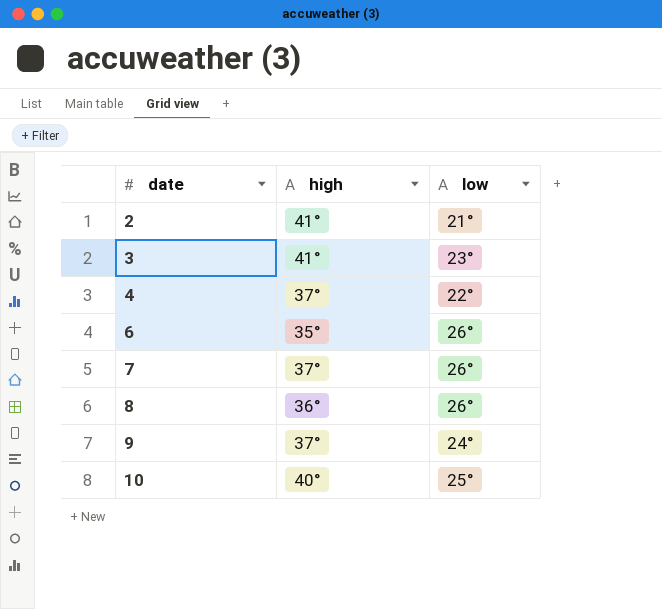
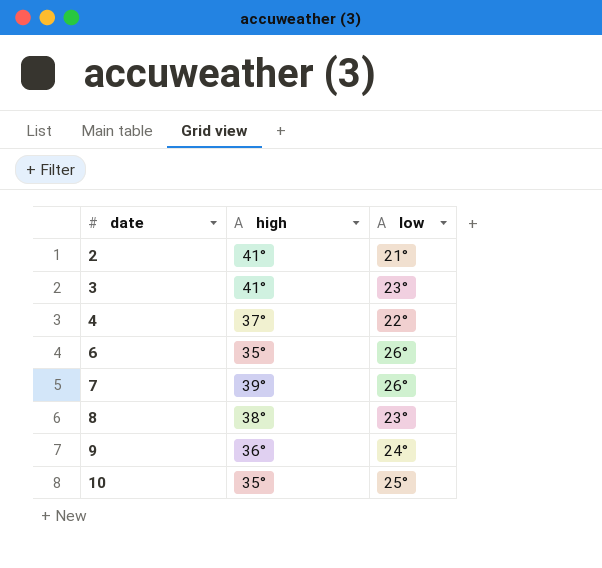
7 | high: 37° -> 39°
8 | high: 36° -> 38°
8 | low: 26° -> 23°
9 | high: 37° -> 36°
10 | high: 40° -> 35°

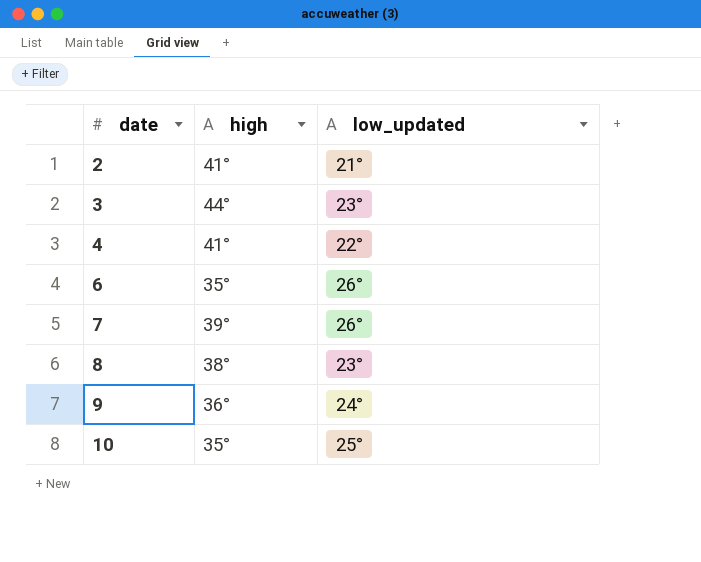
column name: low -> low_updated
3 | high: 41° -> 44°
4 | high: 37° -> 41°

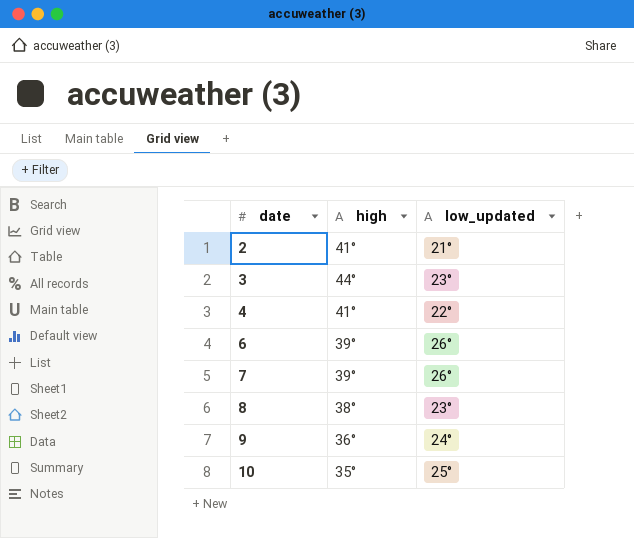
6 | high: 35° -> 39°

